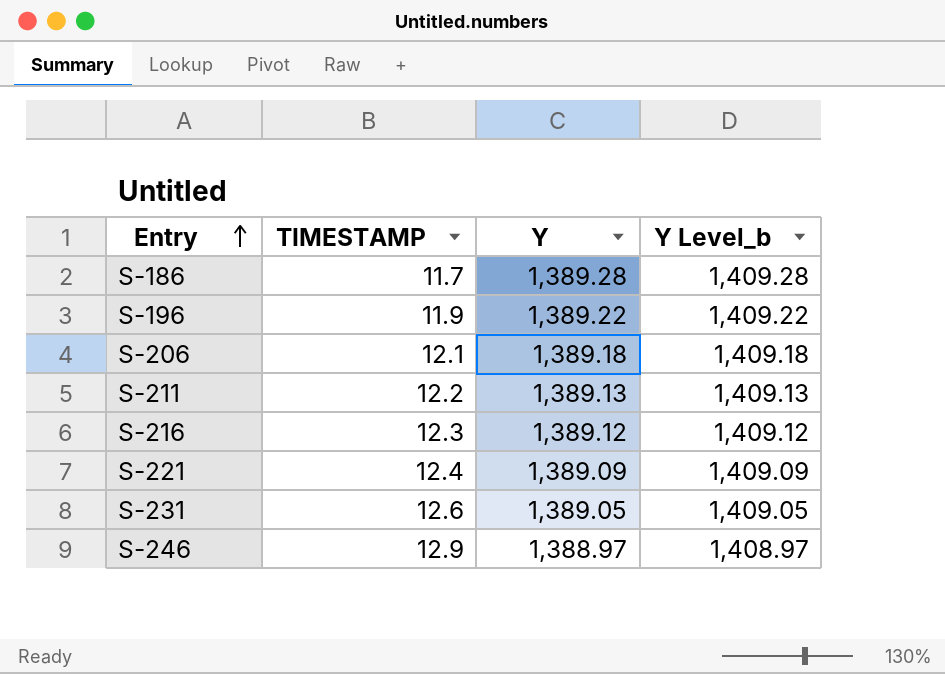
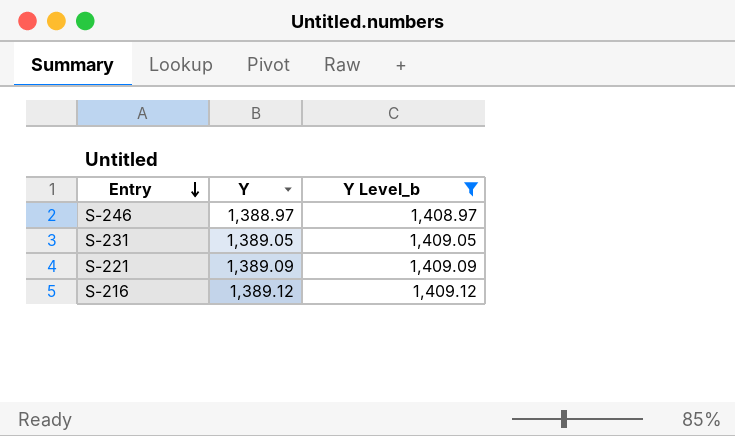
filter: none -> Y Level_b <= 1,409.12
row order: Entry ascending -> Entry descending
column TIMESTAMP | position: 2 -> none

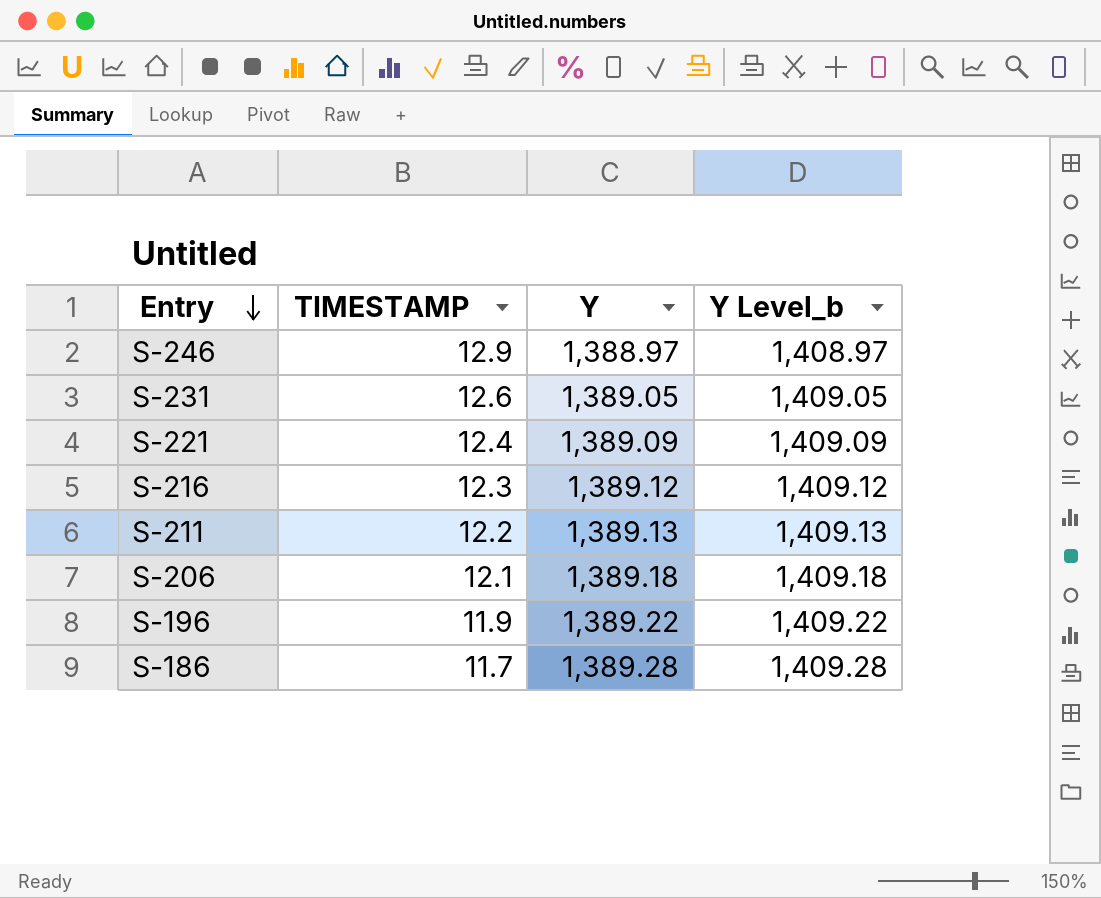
filter: Y Level_b <= 1,409.12 -> none
column TIMESTAMP | position: none -> 2

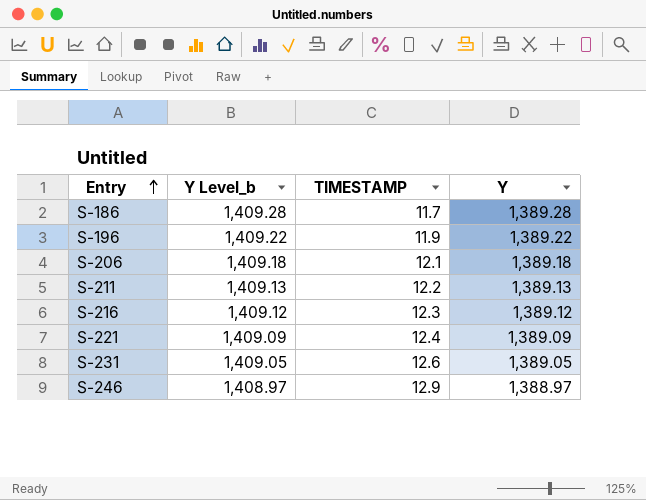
row order: Entry descending -> Entry ascending
column Y Level_b | position: 4 -> 2

